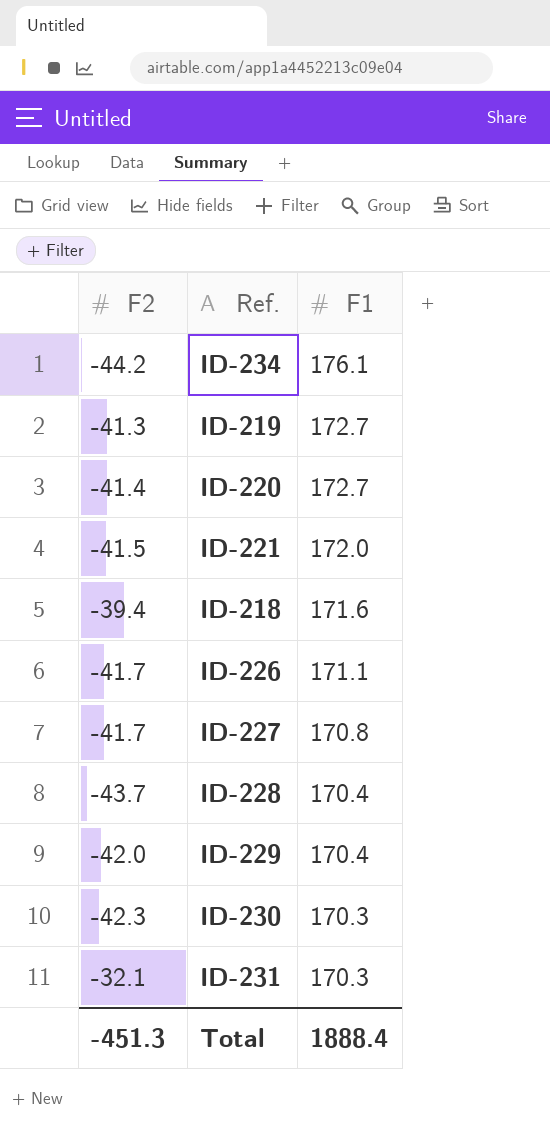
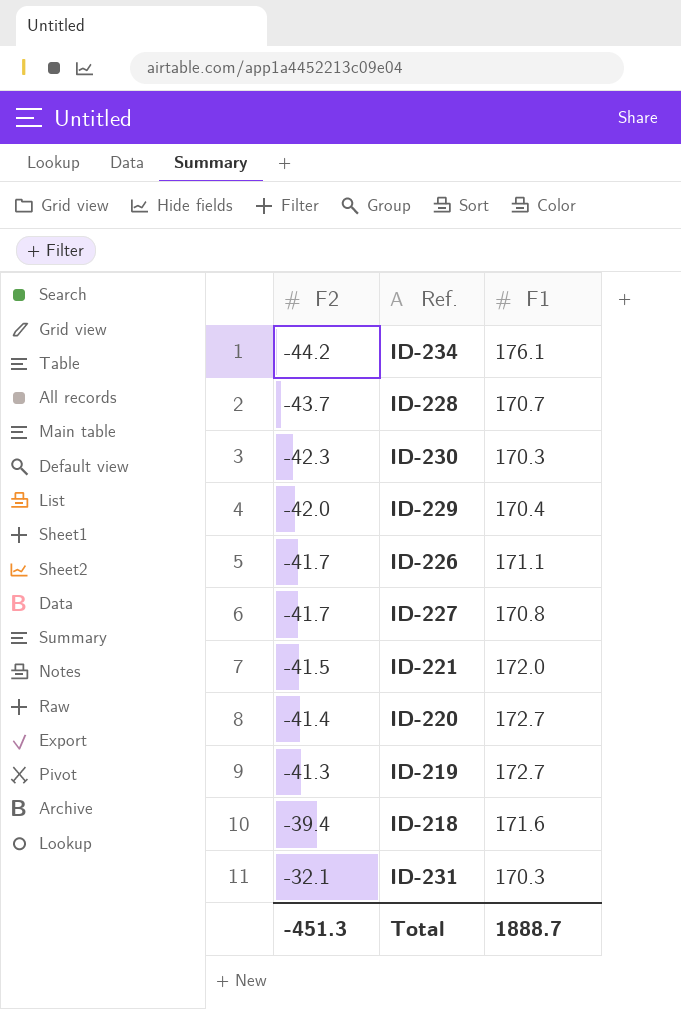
row order: F1 descending -> F2 ascending
ID-228 | F1: 170.4 -> 170.7
Total | F1: 1888.4 -> 1888.7

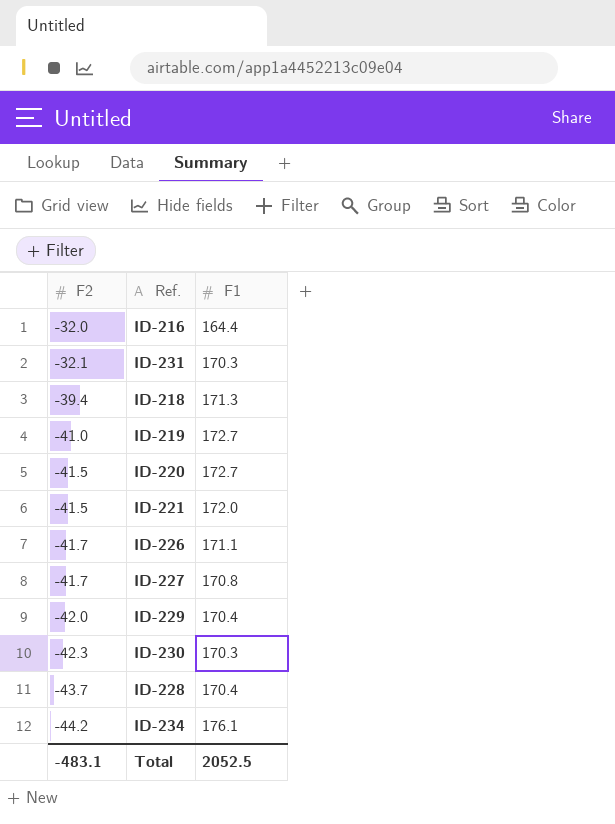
row order: F2 ascending -> F2 descending
row ID-216: none -> -32.0 | 164.4
ID-218 | F1: 171.6 -> 171.3
ID-219 | F2: -41.3 -> -41.0
ID-220 | F2: -41.4 -> -41.5
ID-228 | F1: 170.7 -> 170.4
Total | F2: -451.3 -> -483.1
Total | F1: 1888.7 -> 2052.5

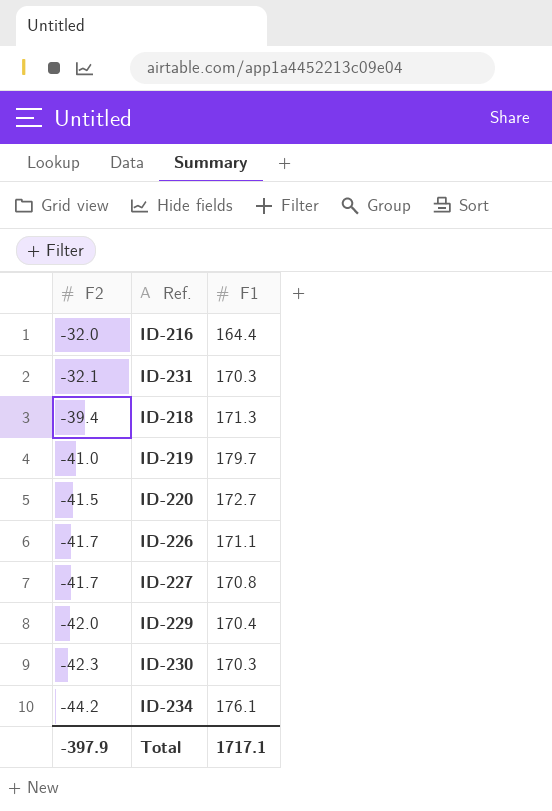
row ID-221: -41.5 | 172.0 -> none
row ID-228: -43.7 | 170.4 -> none
ID-219 | F1: 172.7 -> 179.7
Total | F2: -483.1 -> -397.9
Total | F1: 2052.5 -> 1717.1

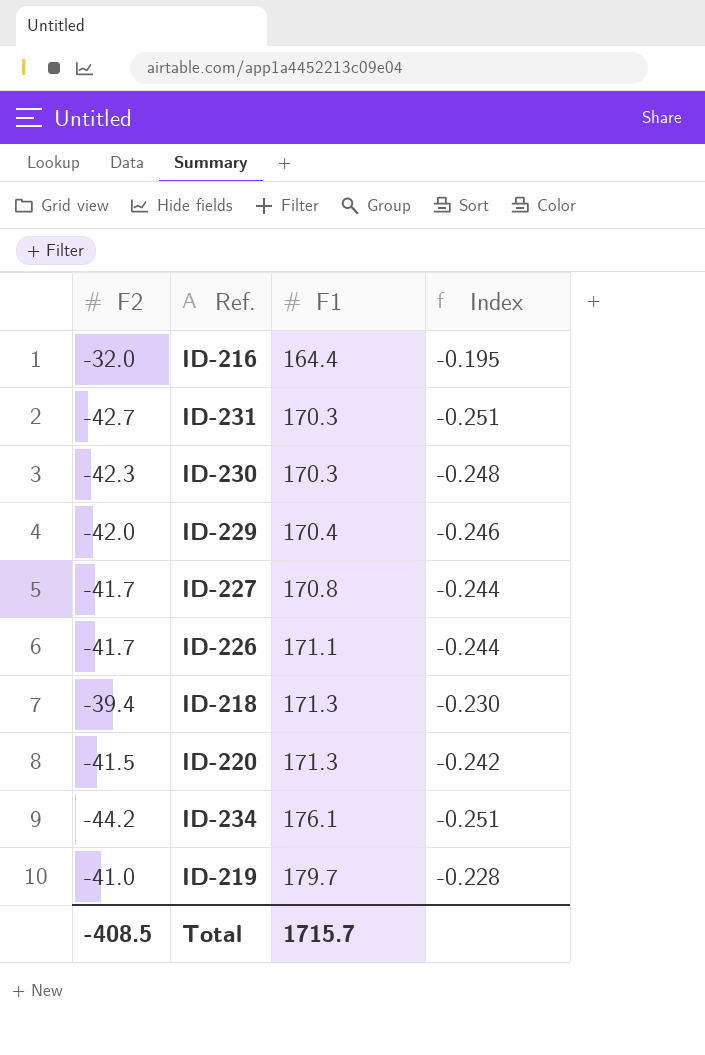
row order: F2 descending -> F1 ascending
column Index | formula: none -> [F2] / [F1]
ID-231 | F2: -32.1 -> -42.7
ID-220 | F1: 172.7 -> 171.3
Total | F2: -397.9 -> -408.5
Total | F1: 1717.1 -> 1715.7

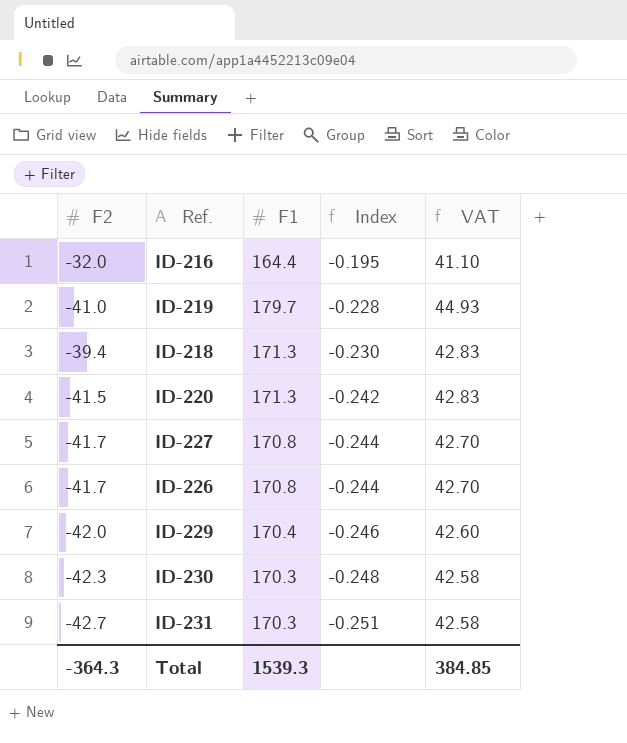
row order: F1 ascending -> Index descending
column VAT | formula: none -> [F1] * 0.25
row ID-234: -44.2 | 176.1 | -0.251 -> none
ID-226 | F1: 171.1 -> 170.8
Total | F2: -408.5 -> -364.3
Total | F1: 1715.7 -> 1539.3

